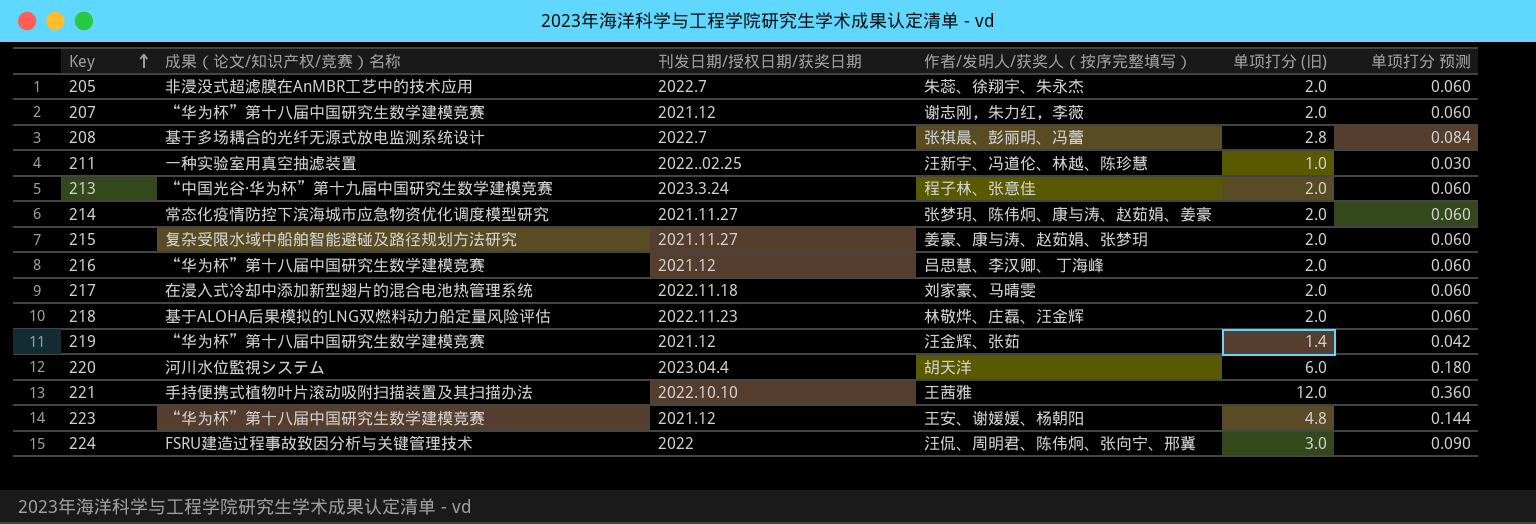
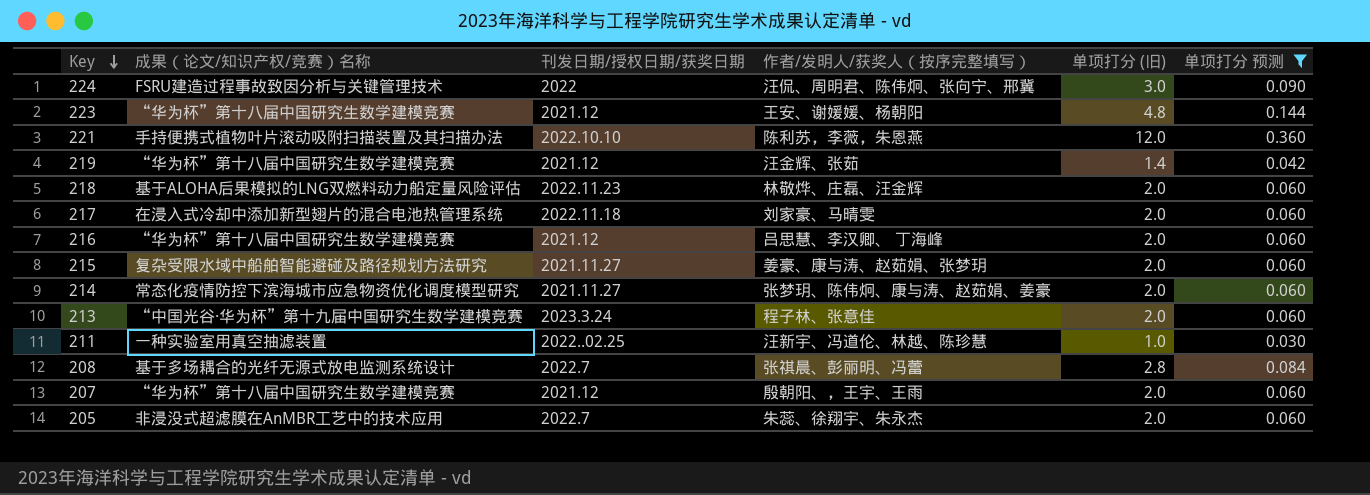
filter: none -> 单项打分 预测 != 0.180
row order: Key ascending -> Key descending
221 | 作者/发明人/获奖人（按序完整填写）: 王茜雅 -> 陈利苏，李薇，朱恩燕
207 | 作者/发明人/获奖人（按序完整填写）: 谢志刚，朱力红，李薇 -> 殷朝阳、，王宇、王雨

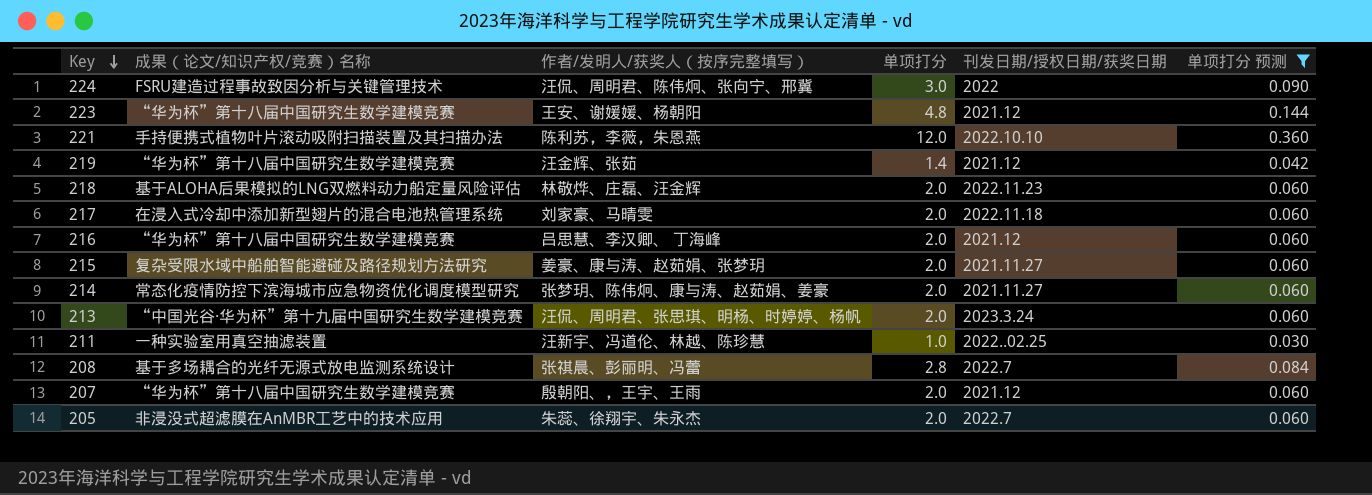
column name: 单项打分 (旧) -> 单项打分
column 刊发日期/授权日期/获奖日期 | position: 3 -> 5
213 | 作者/发明人/获奖人（按序完整填写）: 程子林、张意佳 -> 汪侃、周明君、张思琪、明杨、时婷婷、杨帆

